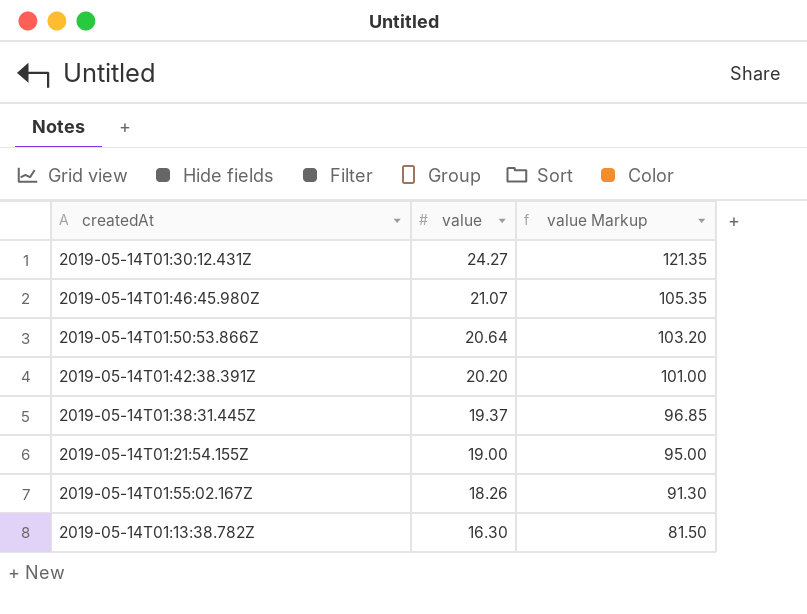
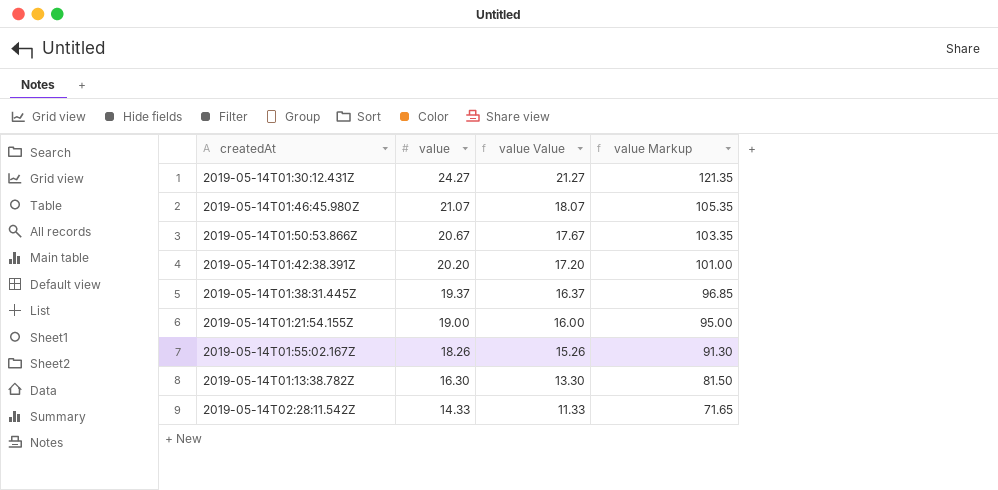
column value Value | formula: none -> [value] - 3
2019-05-14T01:50:53.866Z | value: 20.64 -> 20.67
2019-05-14T01:50:53.866Z | value Markup: 103.20 -> 103.35
row 2019-05-14T02:28:11.542Z: none -> 14.33 | 11.33 | 71.65

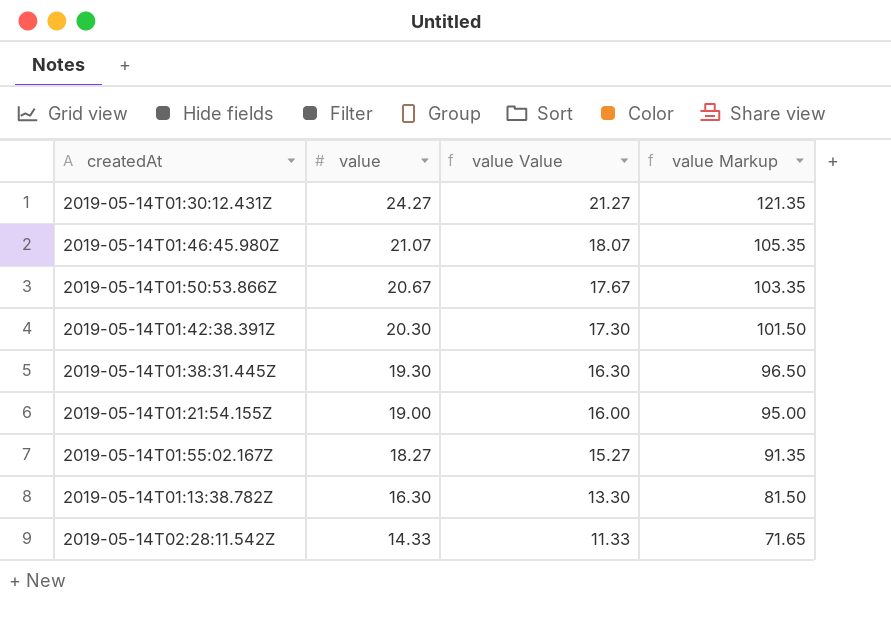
2019-05-14T01:42:38.391Z | value: 20.20 -> 20.30
2019-05-14T01:42:38.391Z | value Value: 17.20 -> 17.30
2019-05-14T01:42:38.391Z | value Markup: 101.00 -> 101.50
2019-05-14T01:38:31.445Z | value: 19.37 -> 19.30
2019-05-14T01:38:31.445Z | value Value: 16.37 -> 16.30
2019-05-14T01:38:31.445Z | value Markup: 96.85 -> 96.50
2019-05-14T01:55:02.167Z | value: 18.26 -> 18.27
2019-05-14T01:55:02.167Z | value Value: 15.26 -> 15.27
2019-05-14T01:55:02.167Z | value Markup: 91.30 -> 91.35

